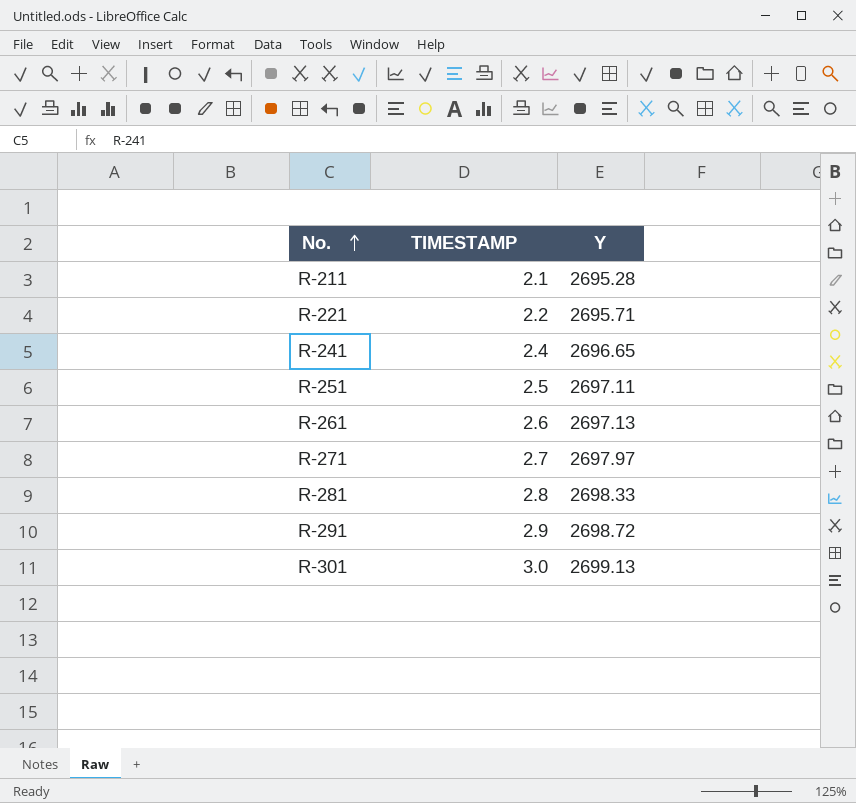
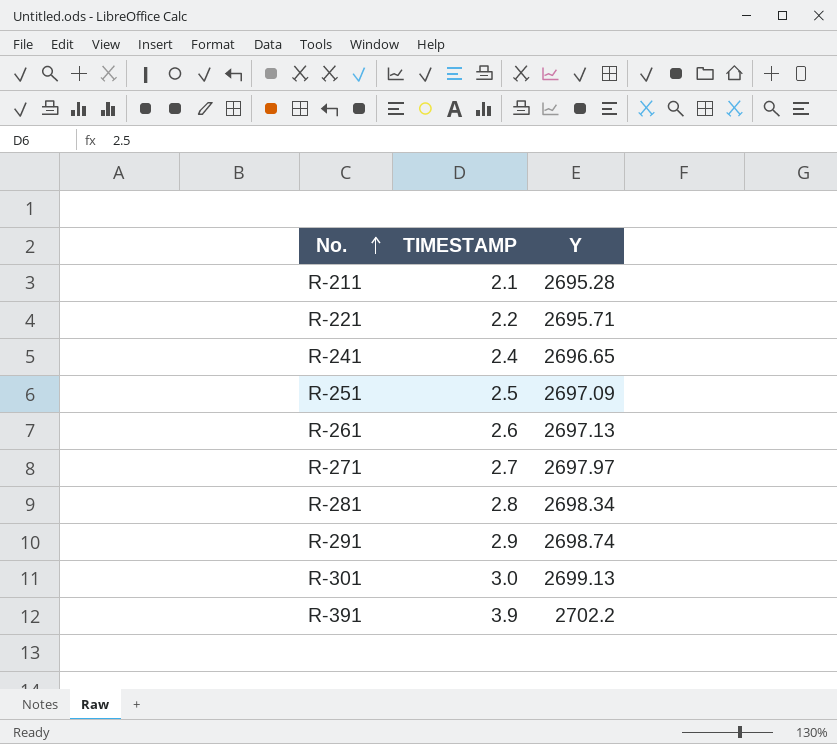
R-251 | Y: 2697.11 -> 2697.09
R-281 | Y: 2698.33 -> 2698.34
R-291 | Y: 2698.72 -> 2698.74
row R-391: none -> 3.9 | 2702.2

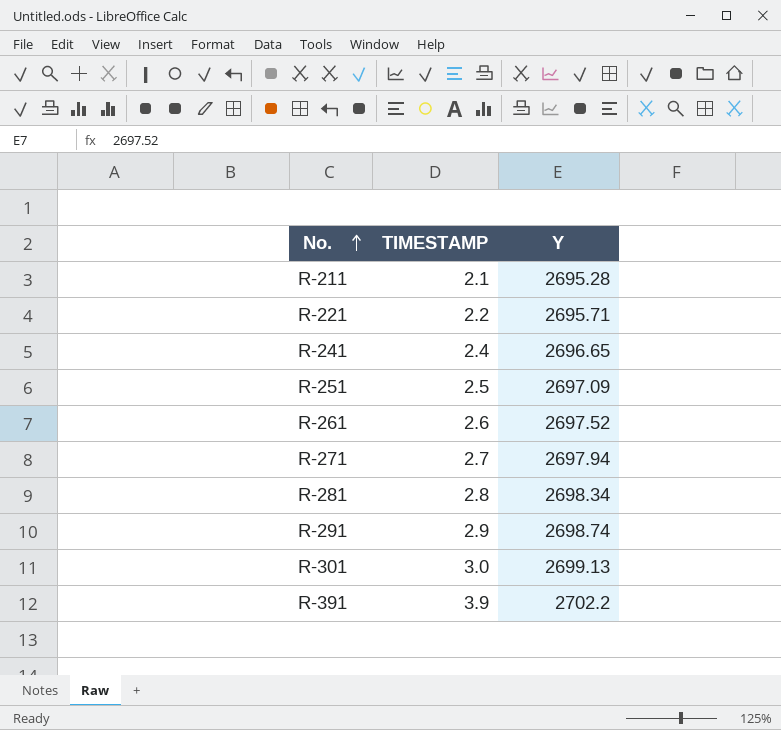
R-261 | Y: 2697.13 -> 2697.52
R-271 | Y: 2697.97 -> 2697.94

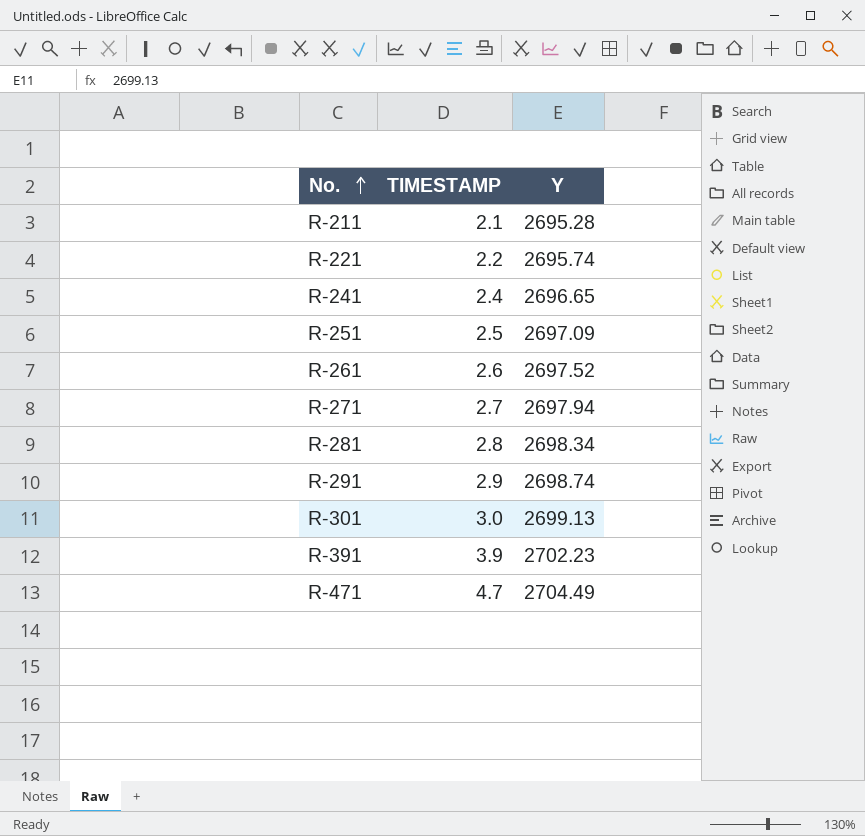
R-221 | Y: 2695.71 -> 2695.74
R-391 | Y: 2702.2 -> 2702.23
row R-471: none -> 4.7 | 2704.49

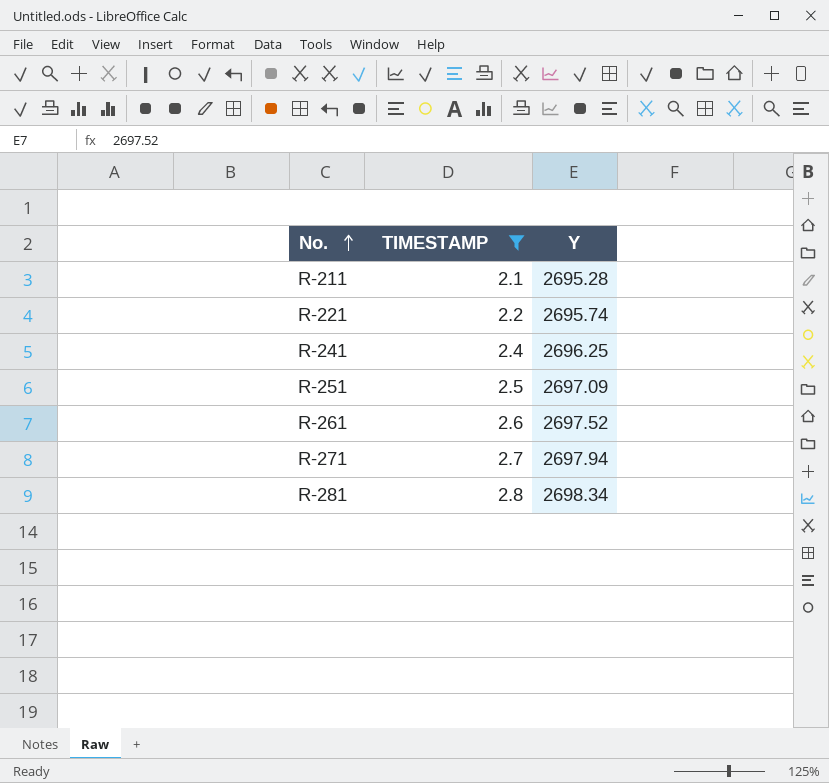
filter: none -> TIMESTAMP <= 2.8
R-241 | Y: 2696.65 -> 2696.25

